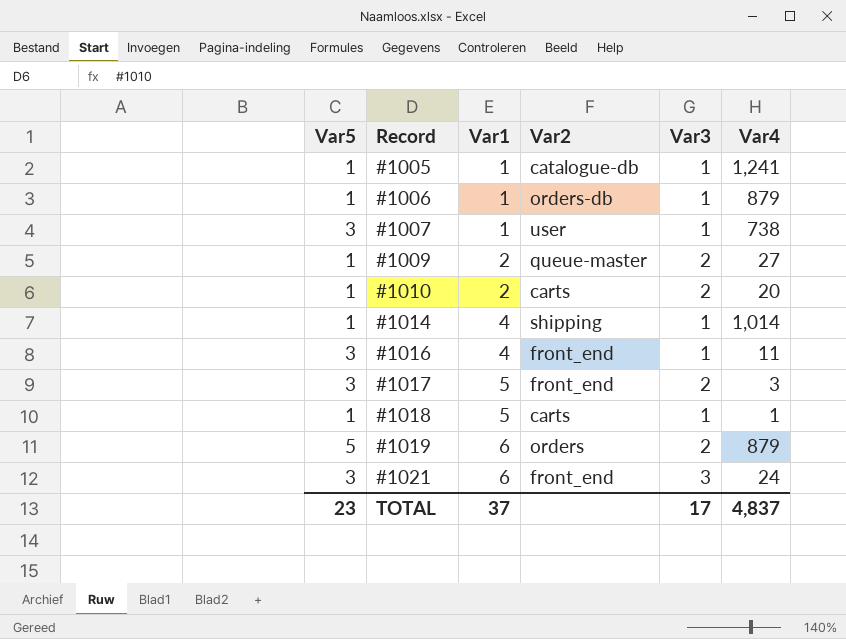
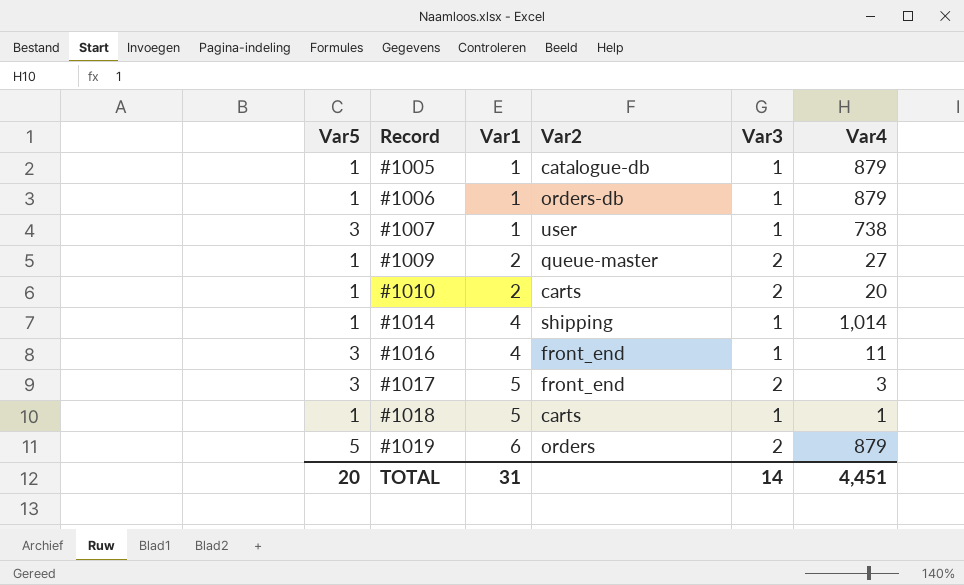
row #1021: 3 | 6 | front_end | 3 | 24 -> none
#1005 | Var4: 1,241 -> 879
TOTAL | Var5: 23 -> 20
TOTAL | Var1: 37 -> 31
TOTAL | Var3: 17 -> 14
TOTAL | Var4: 4,837 -> 4,451

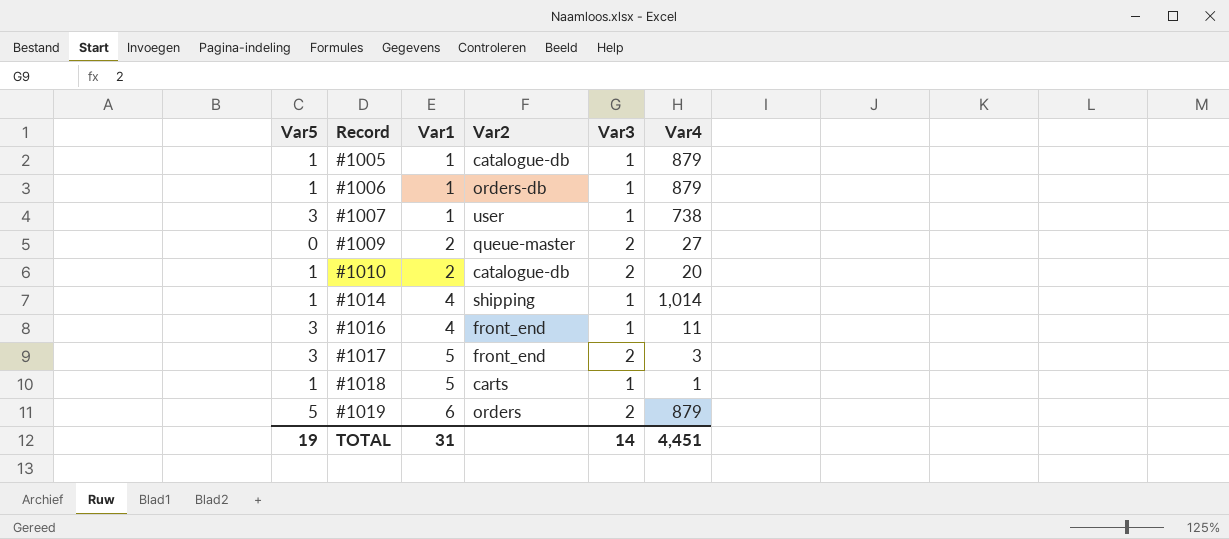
#1009 | Var5: 1 -> 0
#1010 | Var2: carts -> catalogue-db
TOTAL | Var5: 20 -> 19

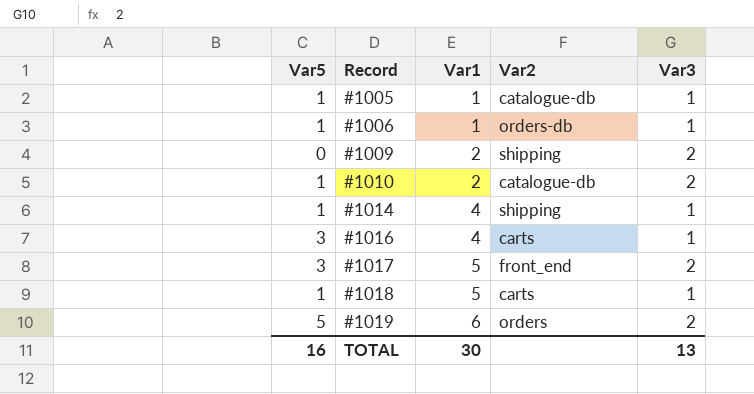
column Var4 | position: 6 -> none
row #1007: 3 | 1 | user | 1 | 738 -> none
#1009 | Var2: queue-master -> shipping
#1016 | Var2: front_end -> carts
TOTAL | Var5: 19 -> 16
TOTAL | Var1: 31 -> 30
TOTAL | Var3: 14 -> 13

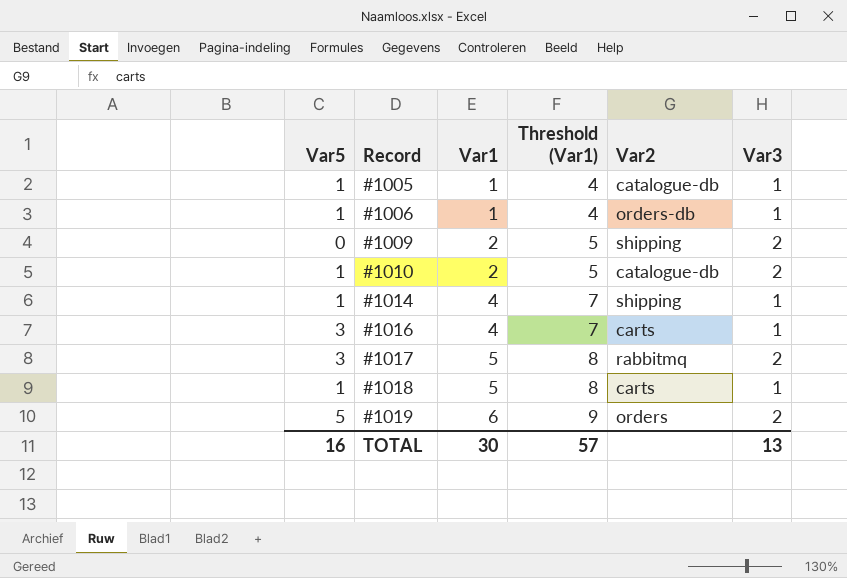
column Threshold (Var1) | formula: none -> [Var1] + 3
#1017 | Var2: front_end -> rabbitmq

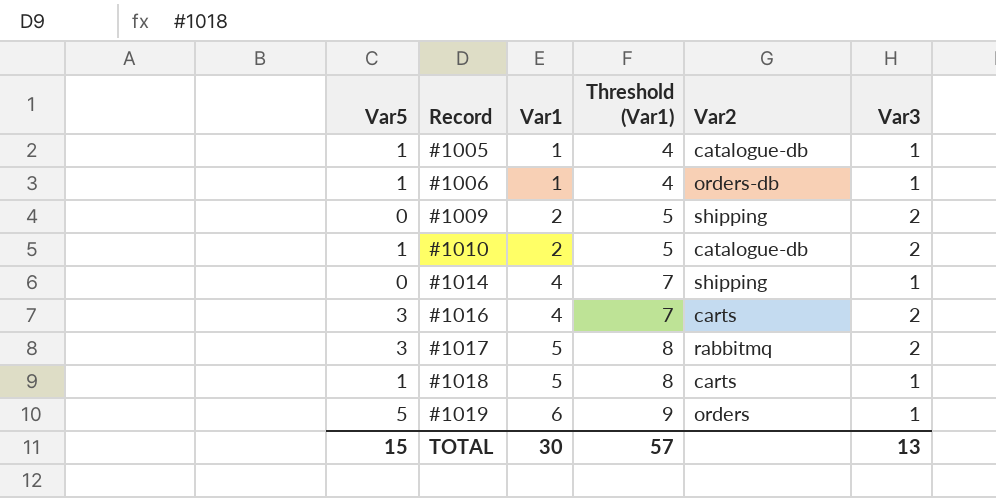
#1014 | Var5: 1 -> 0
#1016 | Var3: 1 -> 2
#1019 | Var3: 2 -> 1
TOTAL | Var5: 16 -> 15

